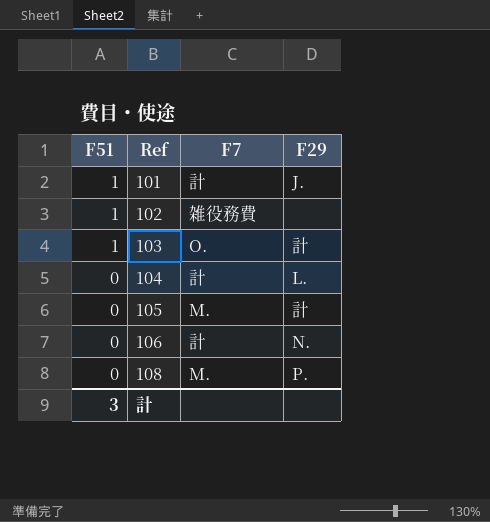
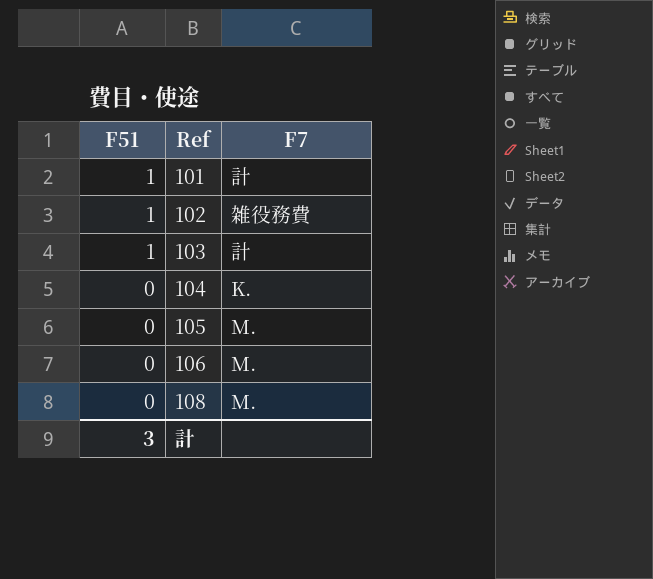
column F29 | position: 4 -> none
103 | F7: O. -> 計
104 | F7: 計 -> K.
106 | F7: 計 -> M.

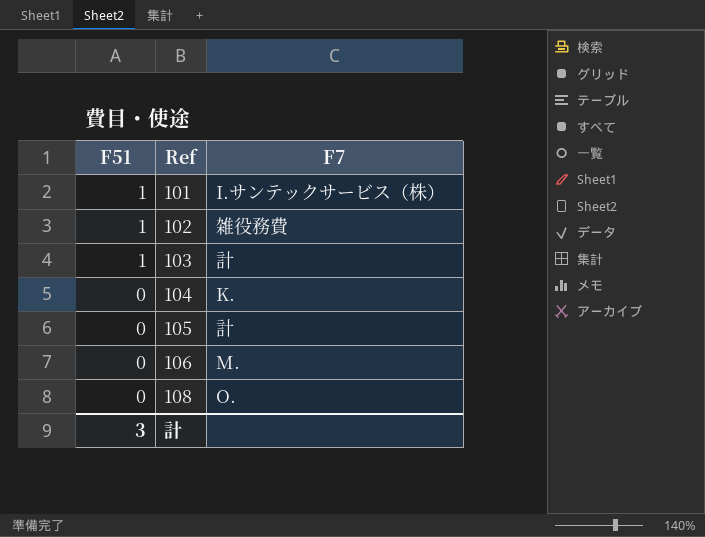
101 | F7: 計 -> I.サンテックサービス（株）
105 | F7: M. -> 計
108 | F7: M. -> O.

